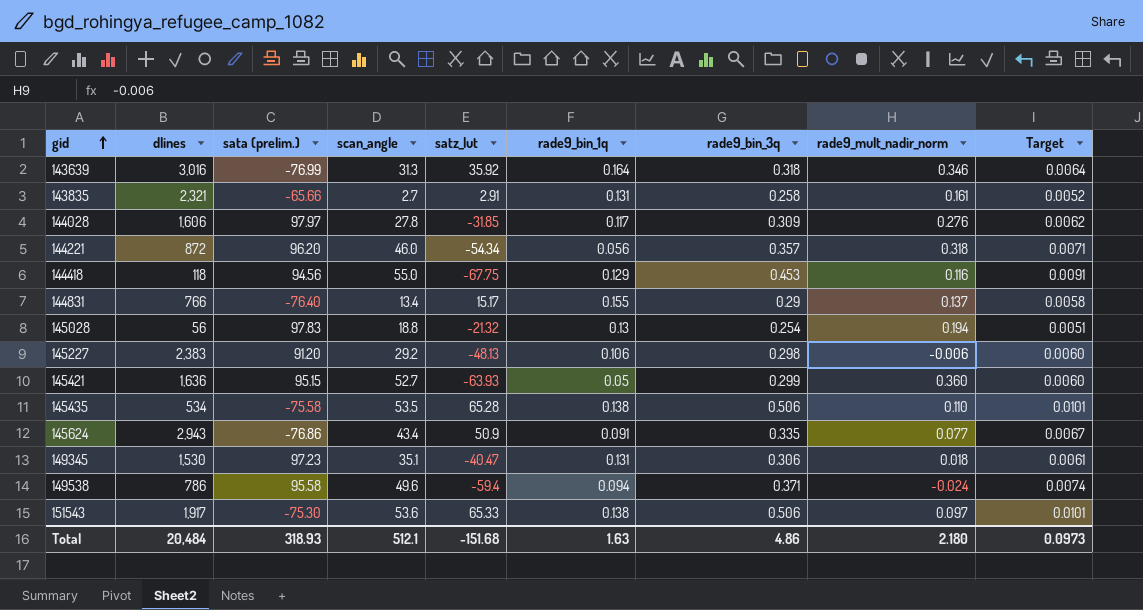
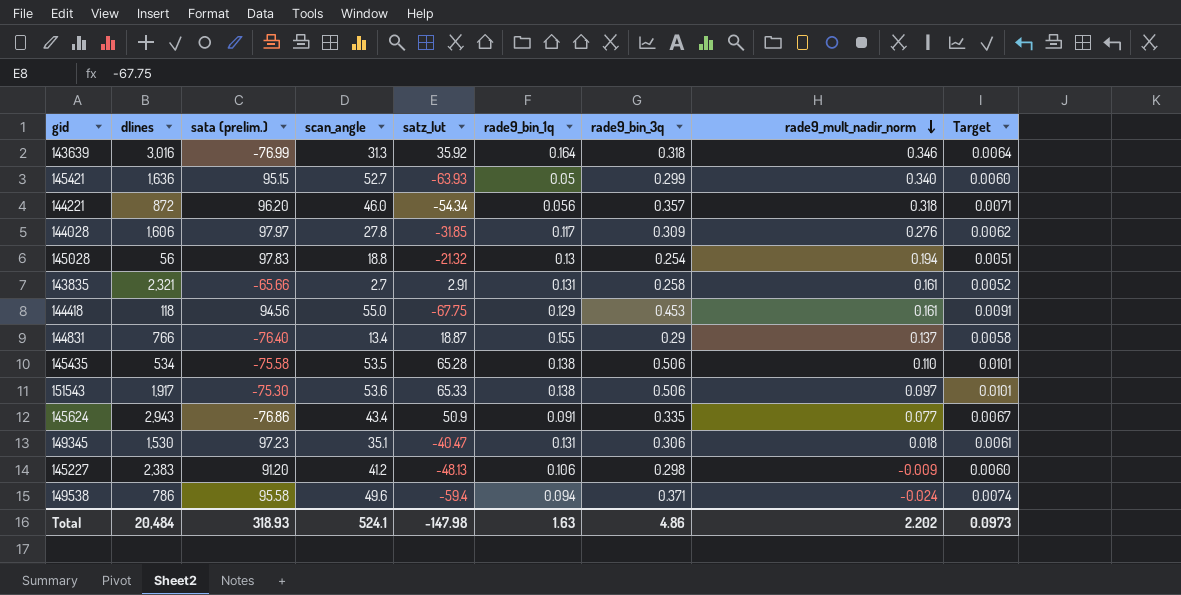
row order: gid ascending -> rade9_mult_nadir_norm descending
145421 | rade9_mult_nadir_norm: 0.360 -> 0.340
144418 | rade9_mult_nadir_norm: 0.116 -> 0.161
144831 | satz_lut: 15.17 -> 18.87
145227 | scan_angle: 29.2 -> 41.2
145227 | rade9_mult_nadir_norm: -0.006 -> -0.009
Total | scan_angle: 512.1 -> 524.1
Total | satz_lut: -151.68 -> -147.98
Total | rade9_mult_nadir_norm: 2.180 -> 2.202

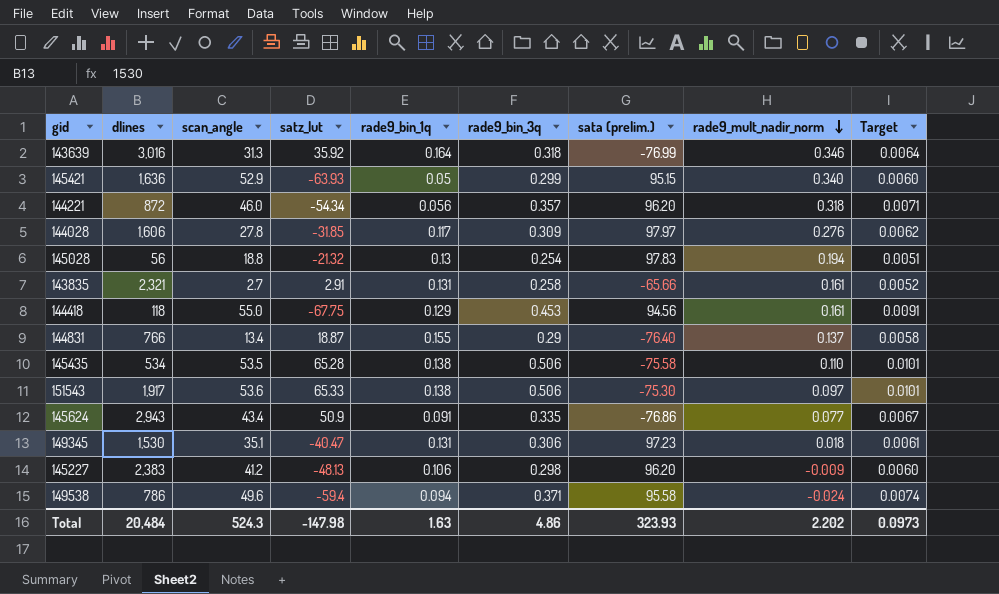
column sata (prelim.) | position: 3 -> 7
145421 | scan_angle: 52.7 -> 52.9
145227 | sata (prelim.): 91.20 -> 96.20
Total | scan_angle: 524.1 -> 524.3
Total | sata (prelim.): 318.93 -> 323.93

